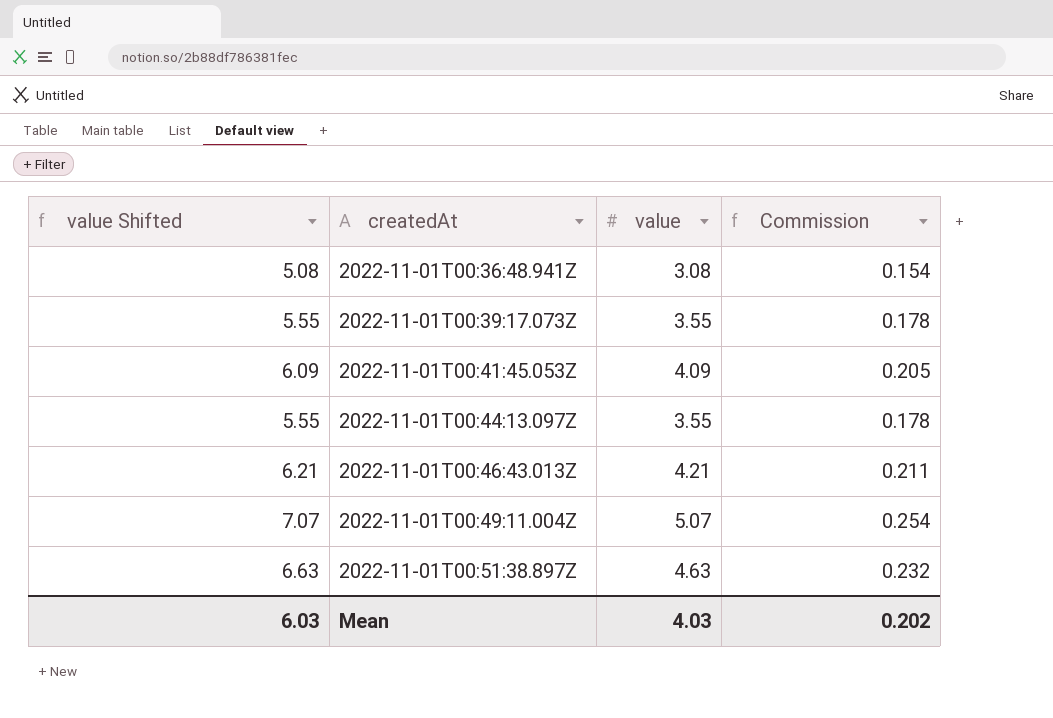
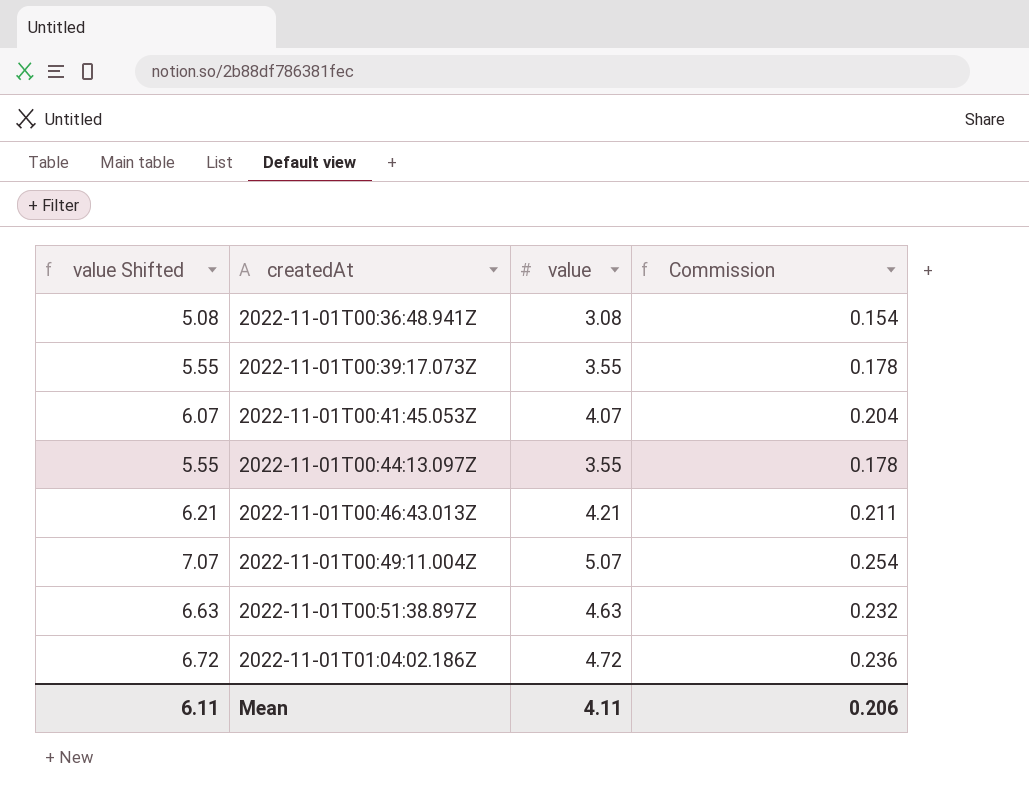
2022-11-01T00:41:45.053Z | value Shifted: 6.09 -> 6.07
2022-11-01T00:41:45.053Z | value: 4.09 -> 4.07
2022-11-01T00:41:45.053Z | Commission: 0.205 -> 0.204
row 2022-11-01T01:04:02.186Z: none -> 6.72 | 4.72 | 0.236
Mean | value Shifted: 6.03 -> 6.11
Mean | value: 4.03 -> 4.11
Mean | Commission: 0.202 -> 0.206

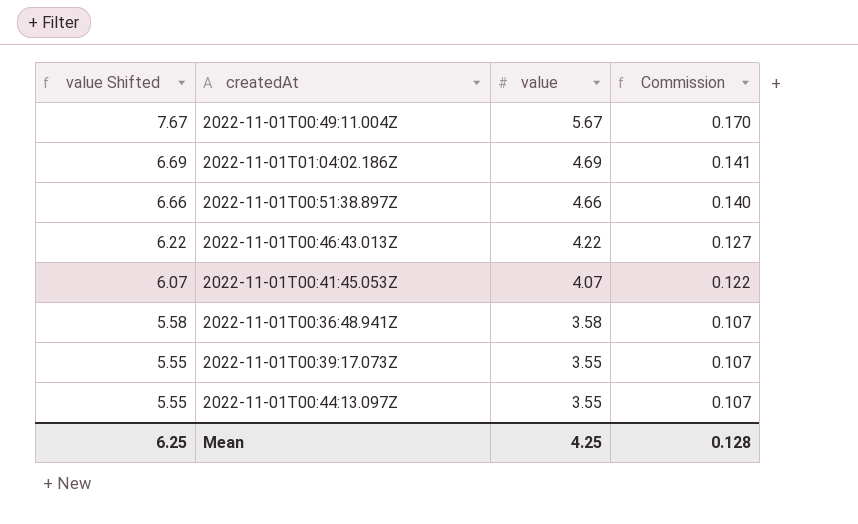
row order: createdAt ascending -> value Shifted descending
column Commission | formula: [value] * 0.05 -> [value] * 0.03
2022-11-01T00:49:11.004Z | value Shifted: 7.07 -> 7.67
2022-11-01T00:49:11.004Z | value: 5.07 -> 5.67
2022-11-01T01:04:02.186Z | value Shifted: 6.72 -> 6.69
2022-11-01T01:04:02.186Z | value: 4.72 -> 4.69
2022-11-01T00:51:38.897Z | value Shifted: 6.63 -> 6.66
2022-11-01T00:51:38.897Z | value: 4.63 -> 4.66
2022-11-01T00:46:43.013Z | value Shifted: 6.21 -> 6.22
2022-11-01T00:46:43.013Z | value: 4.21 -> 4.22
2022-11-01T00:36:48.941Z | value Shifted: 5.08 -> 5.58
2022-11-01T00:36:48.941Z | value: 3.08 -> 3.58
Mean | value Shifted: 6.11 -> 6.25
Mean | value: 4.11 -> 4.25
Mean | Commission: 0.206 -> 0.128

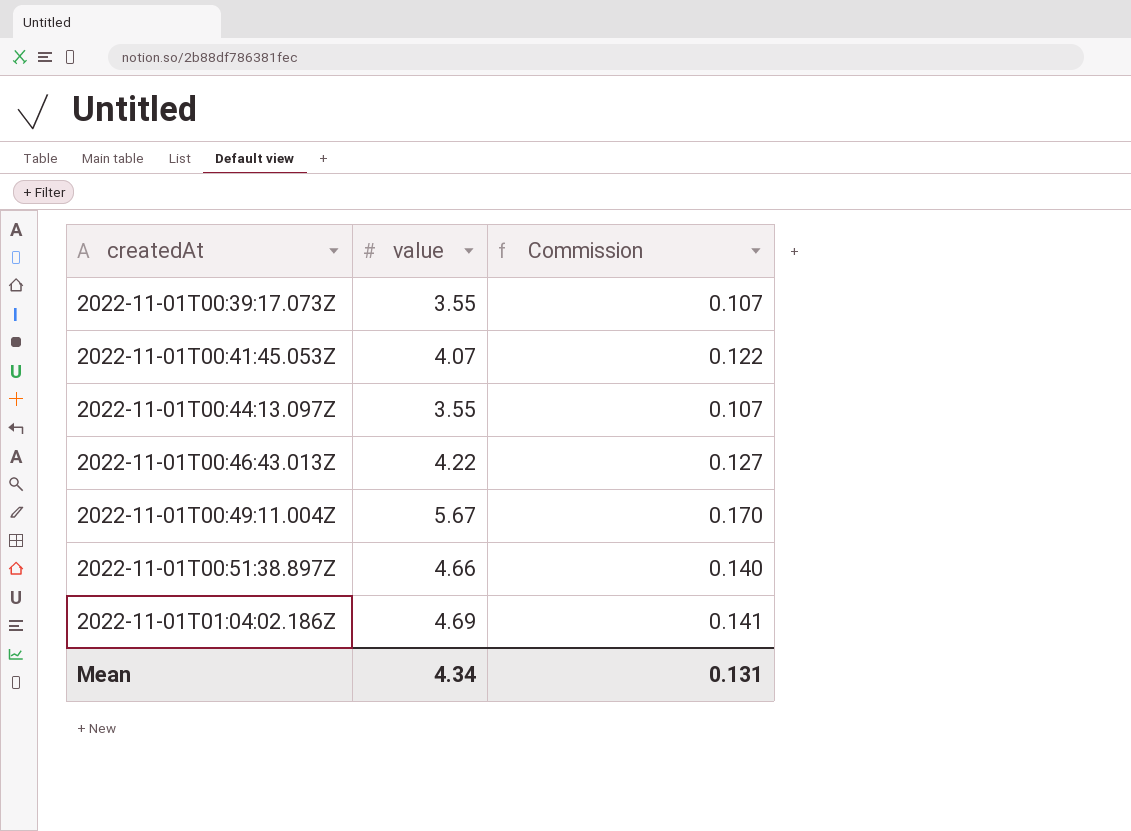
row order: value Shifted descending -> createdAt ascending
column value Shifted | formula: [value] + 2 -> none
row 2022-11-01T00:36:48.941Z: 5.58 | 3.58 | 0.107 -> none
Mean | value: 4.25 -> 4.34
Mean | Commission: 0.128 -> 0.131

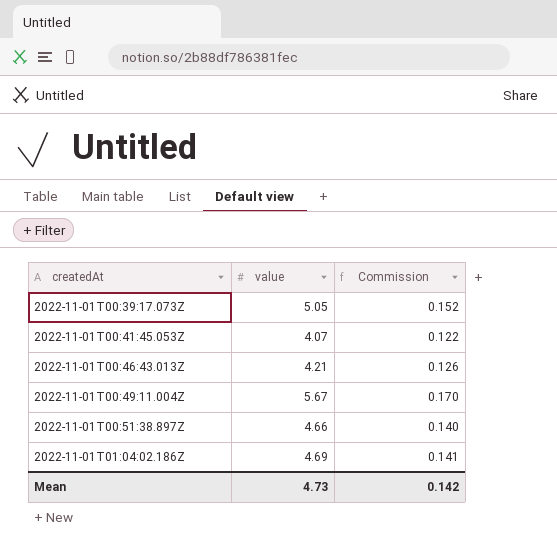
row 2022-11-01T00:44:13.097Z: 3.55 | 0.107 -> none
2022-11-01T00:39:17.073Z | value: 3.55 -> 5.05
2022-11-01T00:39:17.073Z | Commission: 0.107 -> 0.152
2022-11-01T00:46:43.013Z | value: 4.22 -> 4.21
2022-11-01T00:46:43.013Z | Commission: 0.127 -> 0.126
Mean | value: 4.34 -> 4.73
Mean | Commission: 0.131 -> 0.142

